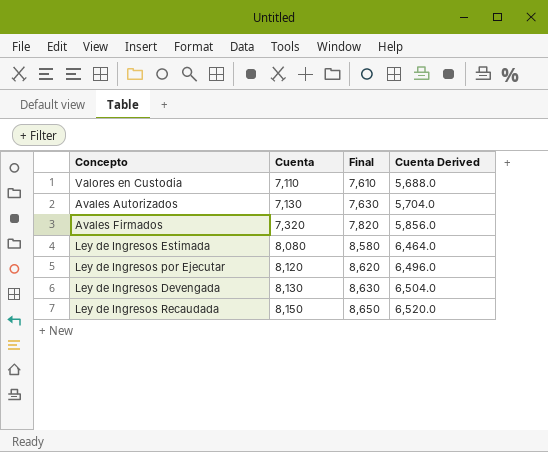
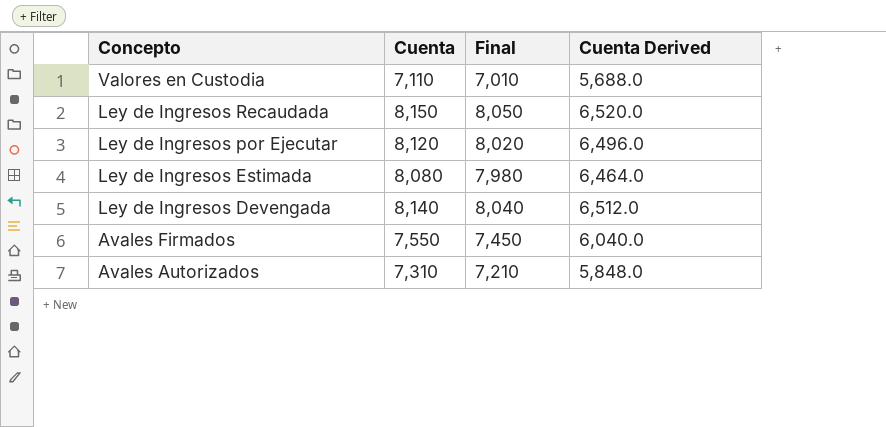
row order: Cuenta ascending -> Concepto descending
column Final | formula: [Cuenta] + 500 -> [Cuenta] - 100
Ley de Ingresos Devengada | Cuenta: 8,130 -> 8,140
Ley de Ingresos Devengada | Cuenta Derived: 6,504.0 -> 6,512.0
Avales Firmados | Cuenta: 7,320 -> 7,550
Avales Firmados | Cuenta Derived: 5,856.0 -> 6,040.0
Avales Autorizados | Cuenta: 7,130 -> 7,310
Avales Autorizados | Cuenta Derived: 5,704.0 -> 5,848.0

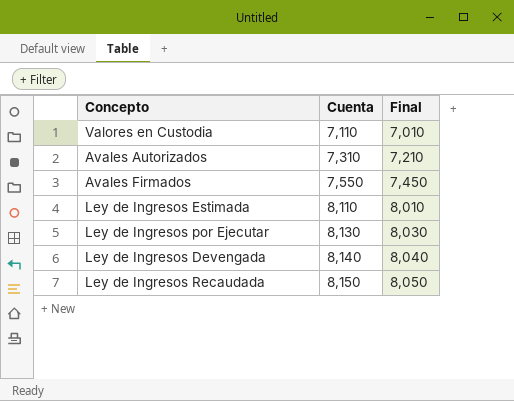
row order: Concepto descending -> Cuenta ascending
column Cuenta Derived | formula: [Cuenta] * 0.8 -> none
Ley de Ingresos Estimada | Cuenta: 8,080 -> 8,110
Ley de Ingresos Estimada | Final: 7,980 -> 8,010
Ley de Ingresos por Ejecutar | Cuenta: 8,120 -> 8,130
Ley de Ingresos por Ejecutar | Final: 8,020 -> 8,030

